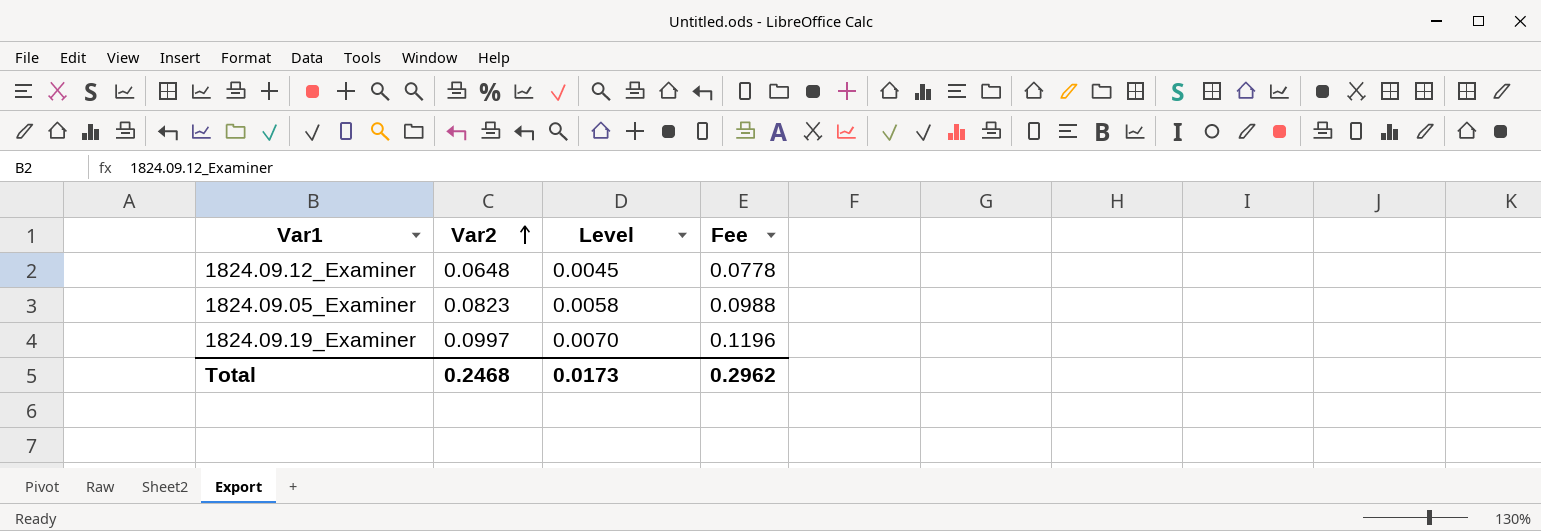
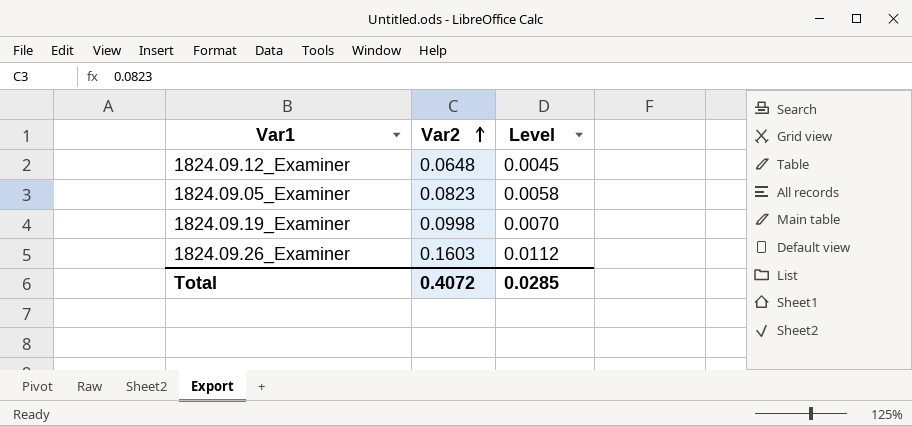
column Fee | formula: [Var2] * 1.2 -> none
1824.09.19_Examiner | Var2: 0.0997 -> 0.0998
row 1824.09.26_Examiner: none -> 0.1603 | 0.0112
Total | Var2: 0.2468 -> 0.4072
Total | Level: 0.0173 -> 0.0285

